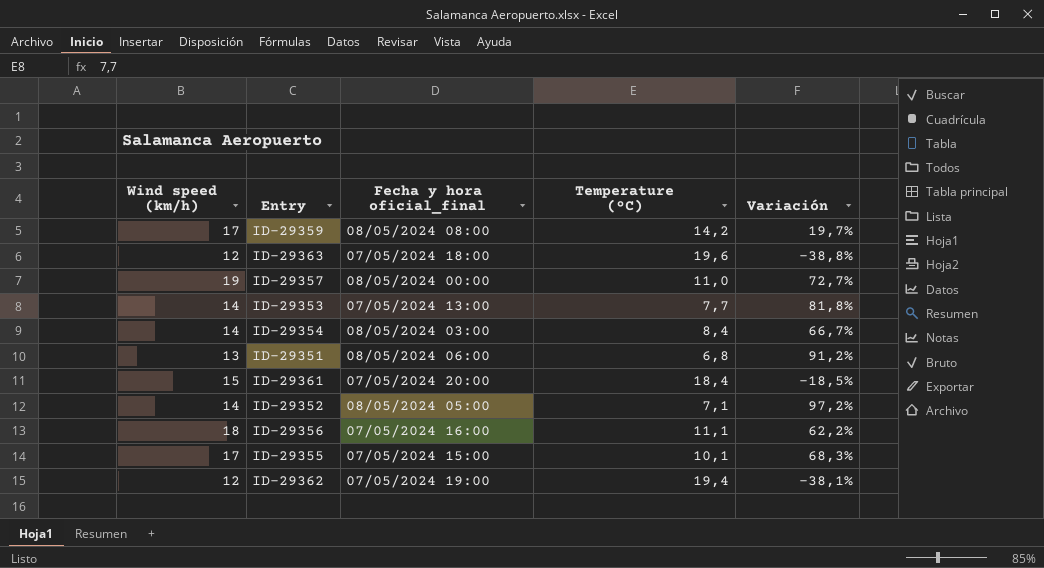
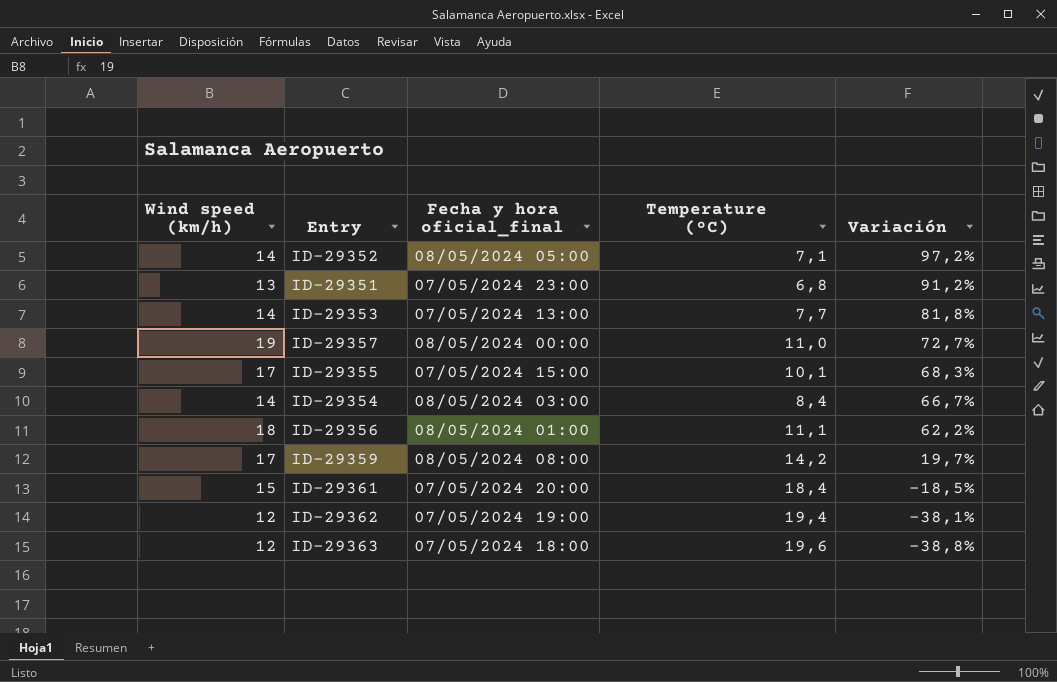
row order: none -> Variación descending
ID-29351 | Fecha y hora oficial_final: 08/05/2024 06:00 -> 07/05/2024 23:00
ID-29356 | Fecha y hora oficial_final: 07/05/2024 16:00 -> 08/05/2024 01:00

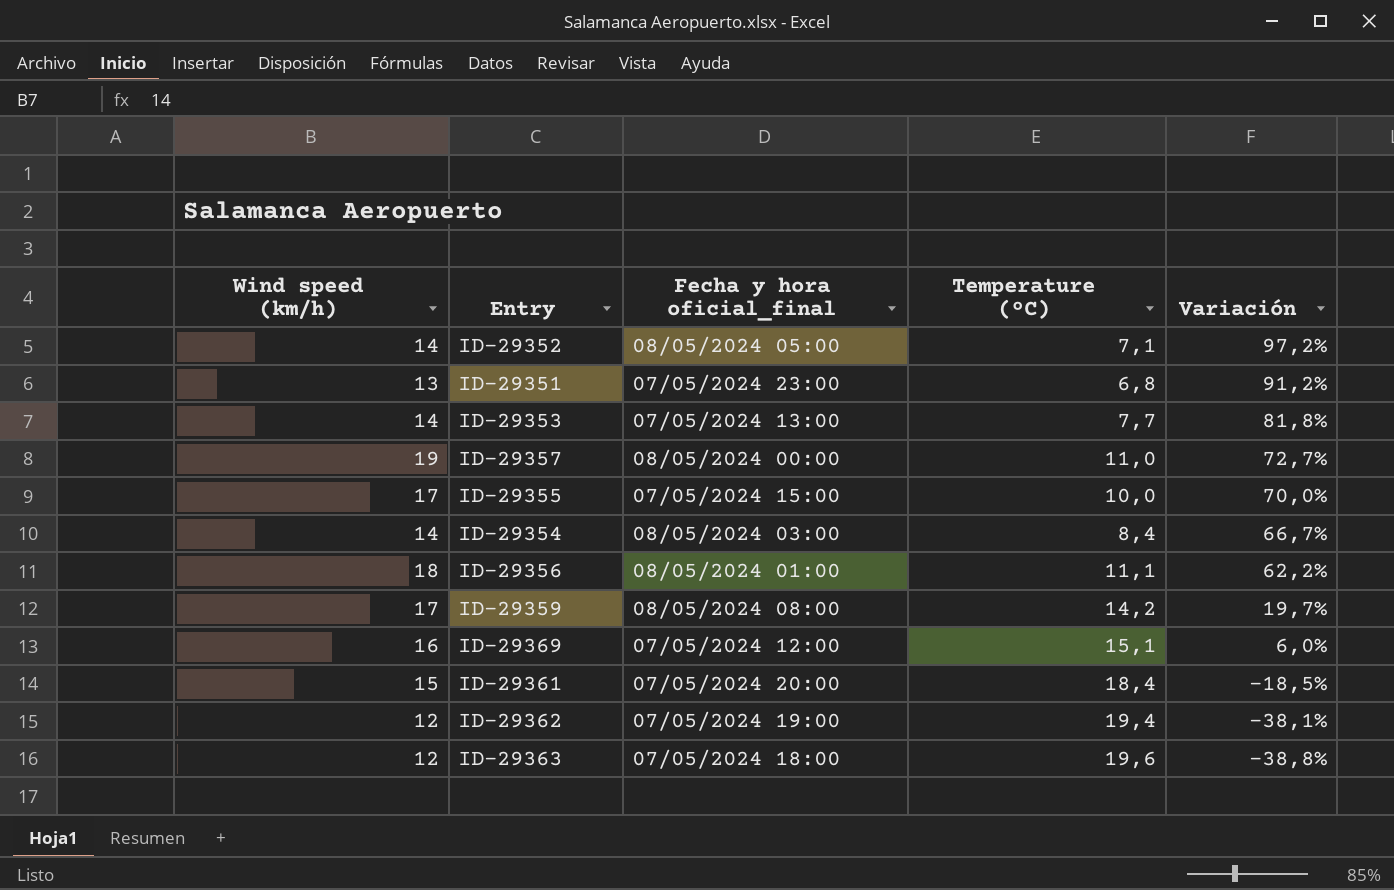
ID-29355 | Temperature (ºC): 10,1 -> 10,0
ID-29355 | Variación: 68,3% -> 70,0%
row ID-29369: none -> 16 | 07/05/2024 12:00 | 15,1 | 6,0%

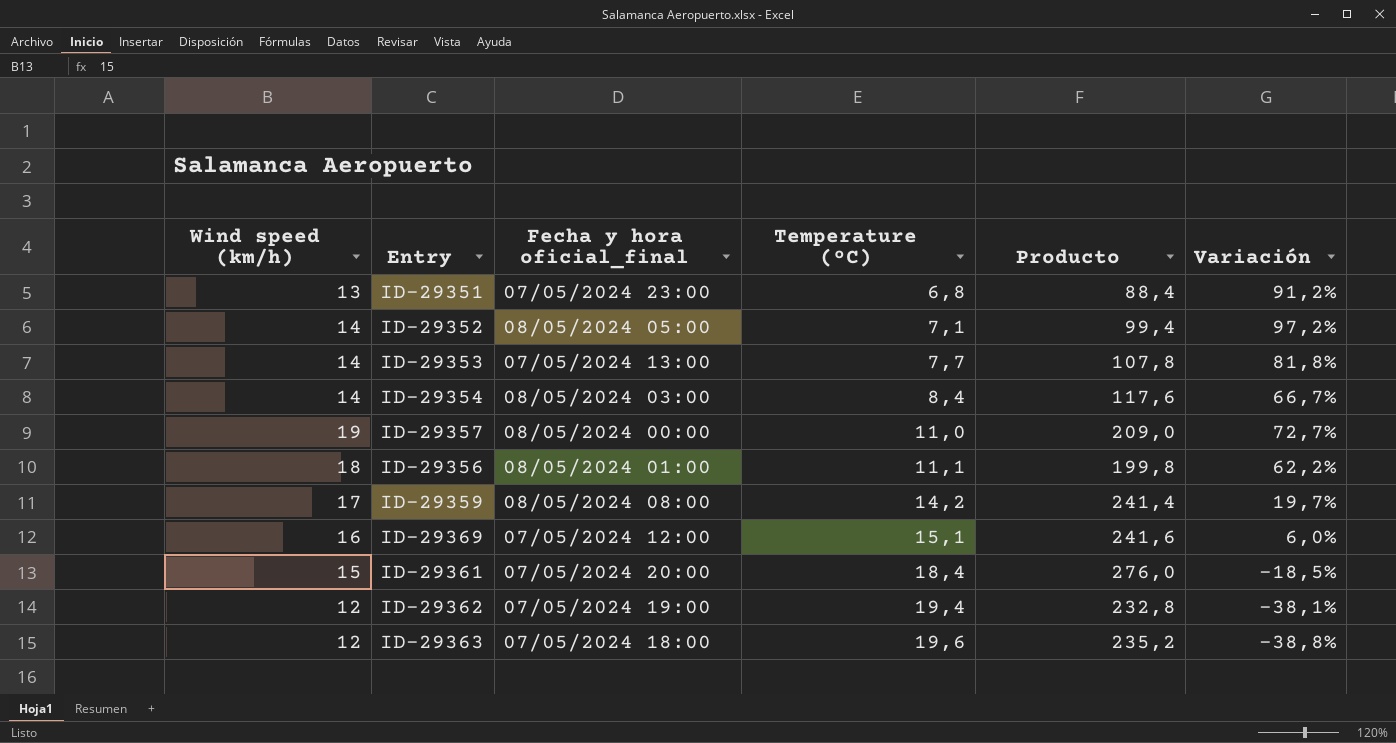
row order: Variación descending -> Temperature (ºC) ascending
column Producto | formula: none -> [Wind speed (km/h)] * [Temperature (ºC)]
row ID-29355: 17 | 07/05/2024 15:00 | 10,0 | 70,0% -> none

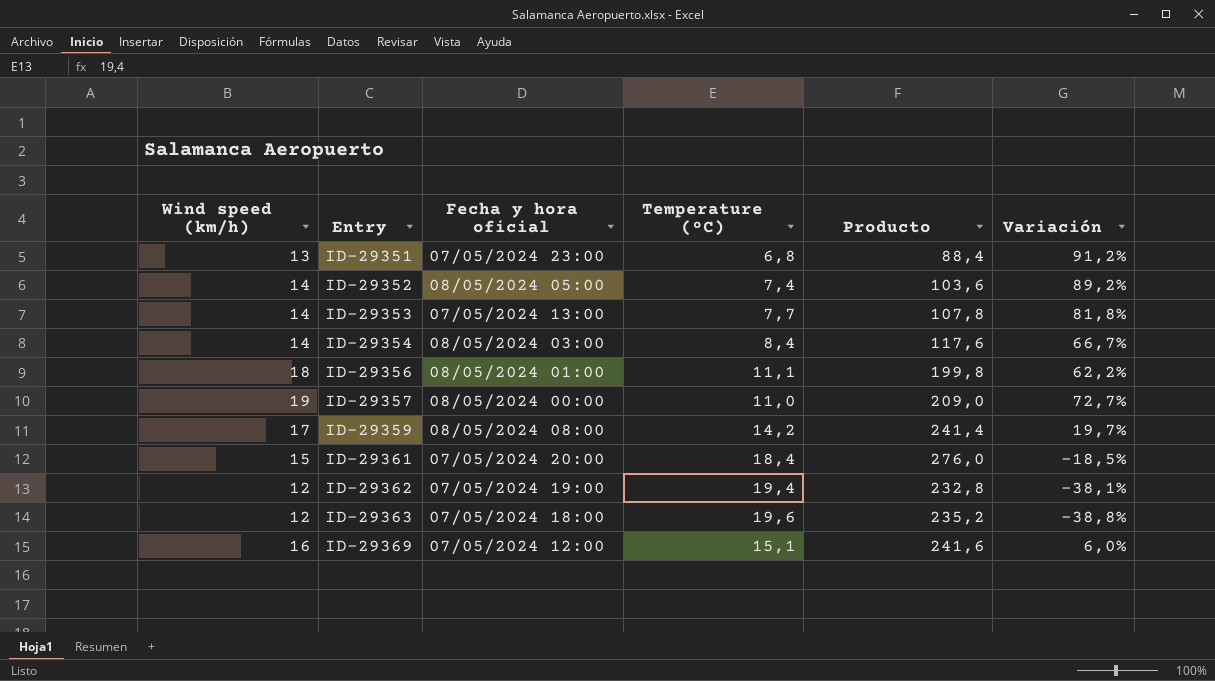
row order: Temperature (ºC) ascending -> Entry ascending
column name: Fecha y hora oficial_final -> Fecha y hora oficial
ID-29352 | Temperature (ºC): 7,1 -> 7,4
ID-29352 | Producto: 99,4 -> 103,6
ID-29352 | Variación: 97,2% -> 89,2%

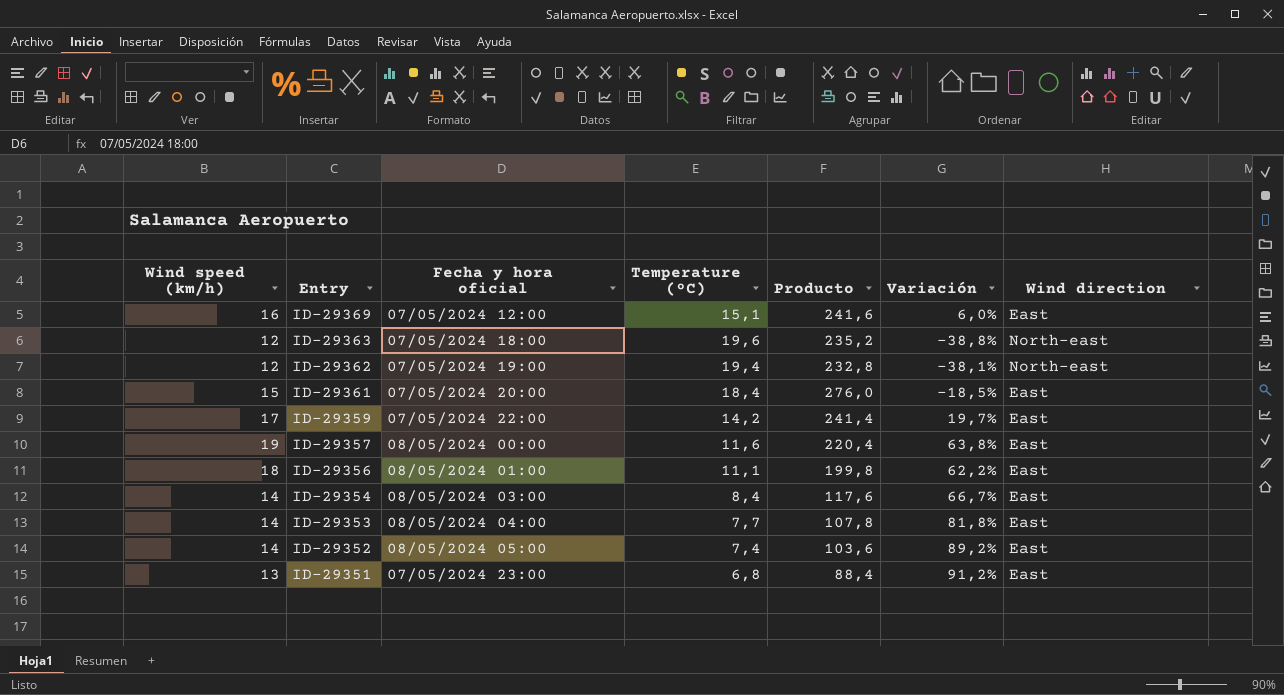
row order: Entry ascending -> Entry descending
column Wind direction | position: none -> 7
ID-29359 | Fecha y hora oficial: 08/05/2024 08:00 -> 07/05/2024 22:00
ID-29357 | Temperature (ºC): 11,0 -> 11,6
ID-29357 | Producto: 209,0 -> 220,4
ID-29357 | Variación: 72,7% -> 63,8%
ID-29353 | Fecha y hora oficial: 07/05/2024 13:00 -> 08/05/2024 04:00

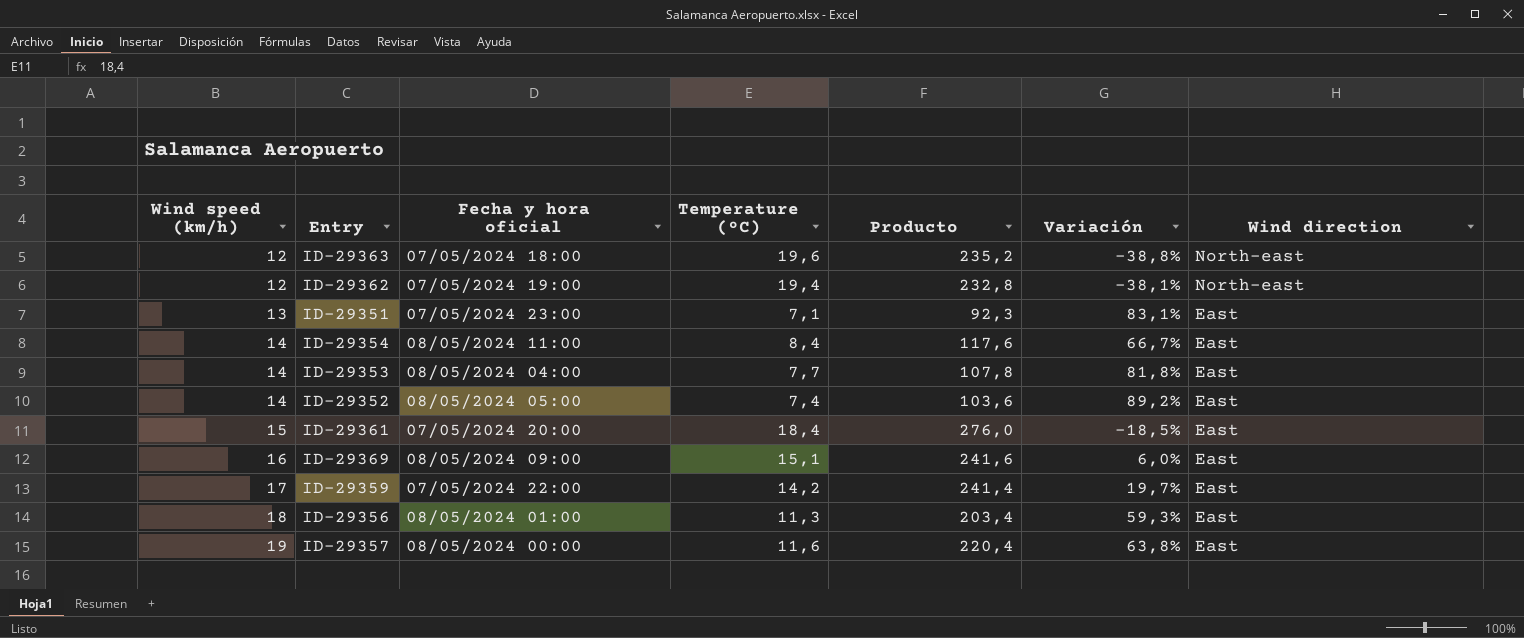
row order: Entry descending -> Wind speed (km/h) ascending
ID-29351 | Temperature (ºC): 6,8 -> 7,1
ID-29351 | Producto: 88,4 -> 92,3
ID-29351 | Variación: 91,2% -> 83,1%
ID-29354 | Fecha y hora oficial: 08/05/2024 03:00 -> 08/05/2024 11:00
ID-29369 | Fecha y hora oficial: 07/05/2024 12:00 -> 08/05/2024 09:00
ID-29356 | Temperature (ºC): 11,1 -> 11,3
ID-29356 | Producto: 199,8 -> 203,4
ID-29356 | Variación: 62,2% -> 59,3%

